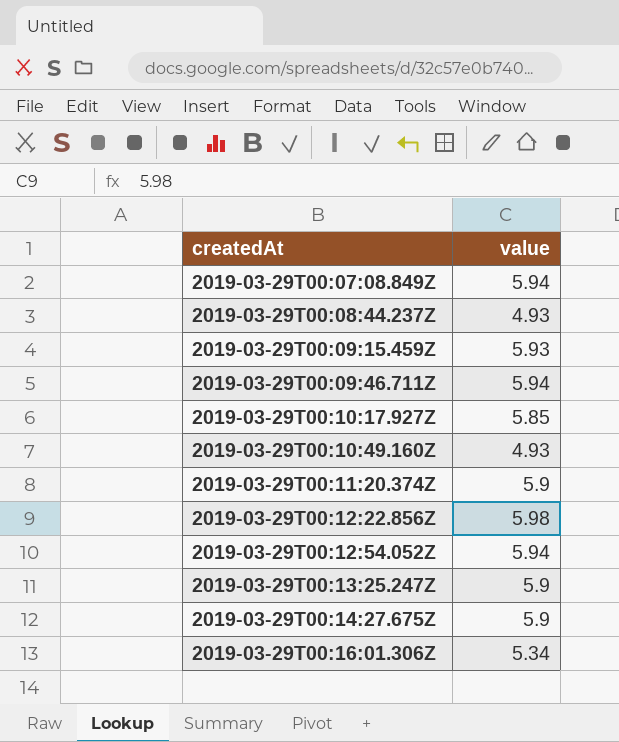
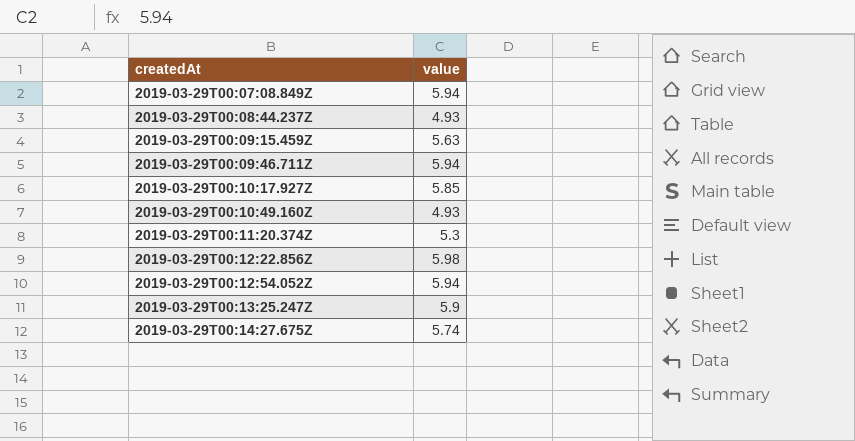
row 2019-03-29T00:16:01.306Z: 5.34 -> none
2019-03-29T00:09:15.459Z | value: 5.93 -> 5.63
2019-03-29T00:11:20.374Z | value: 5.9 -> 5.3
2019-03-29T00:14:27.675Z | value: 5.9 -> 5.74

